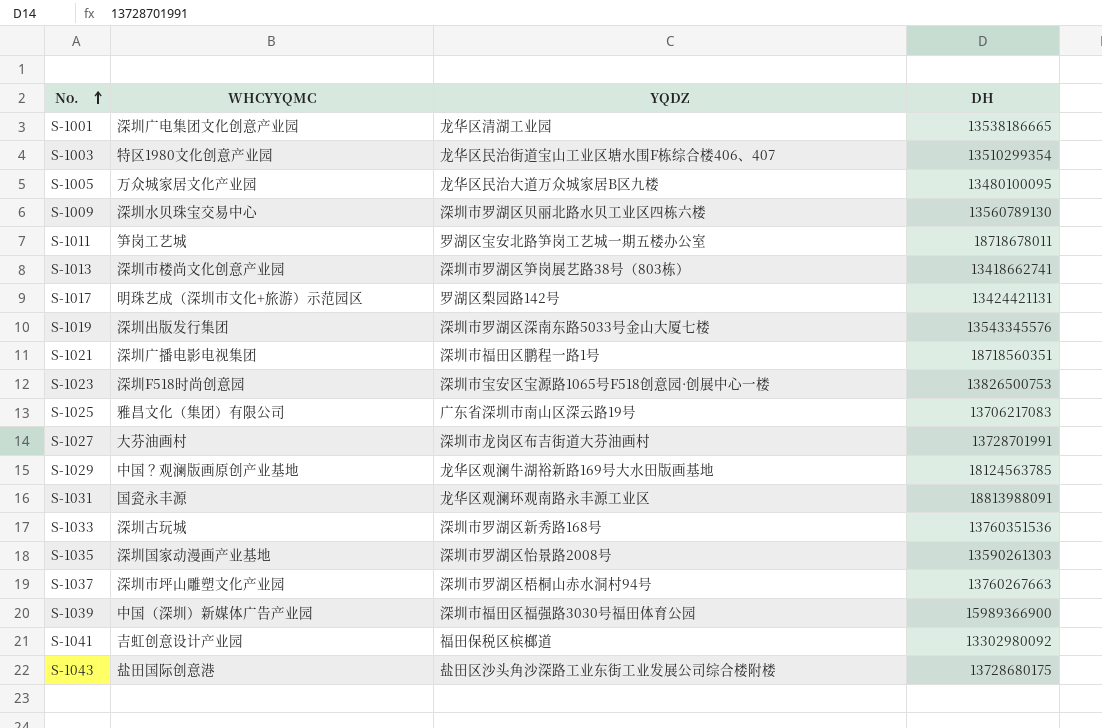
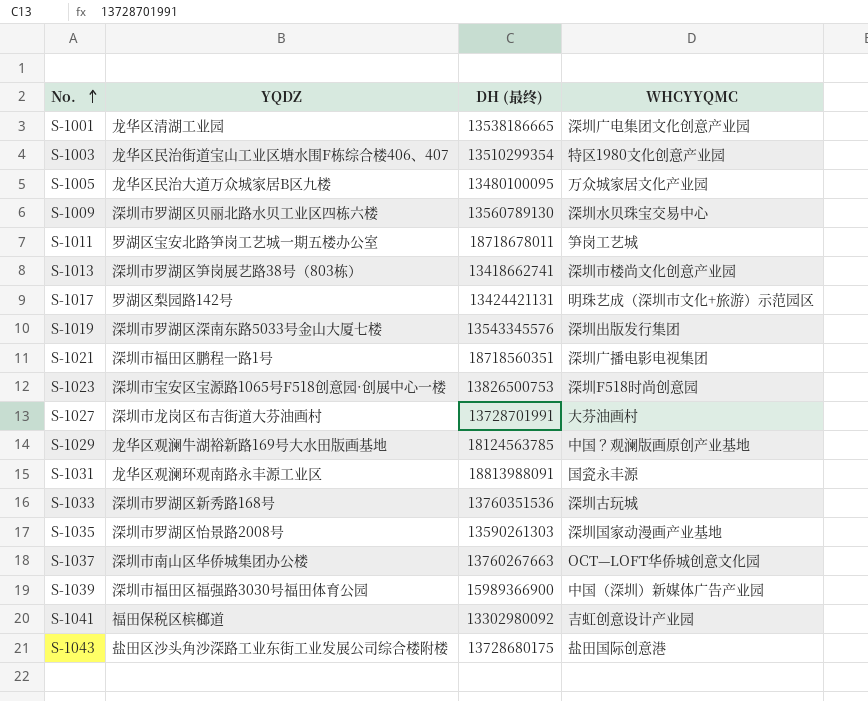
column name: DH -> DH (最终)
column WHCYYQMC | position: 2 -> 4
row S-1025: 雅昌文化（集团）有限公司 | 广东省深圳市南山区深云路19号 | 13706217083 -> none
S-1037 | YQDZ: 深圳市罗湖区梧桐山赤水洞村94号 -> 深圳市南山区华侨城集团办公楼
S-1037 | WHCYYQMC: 深圳市坪山雕塑文化产业园 -> OCT—LOFT华侨城创意文化园

